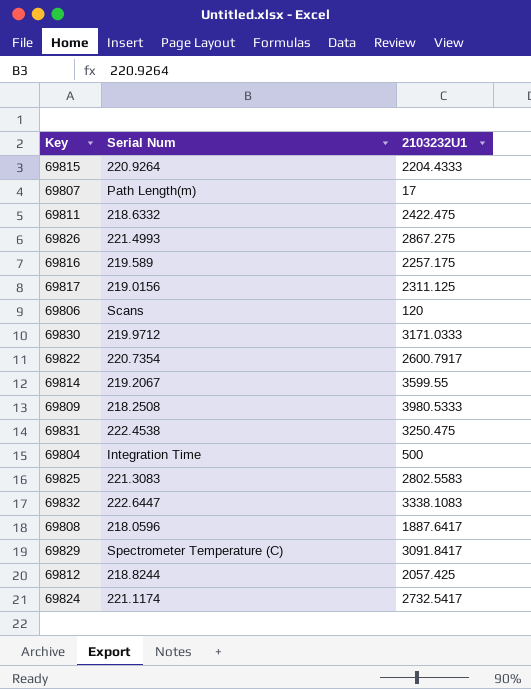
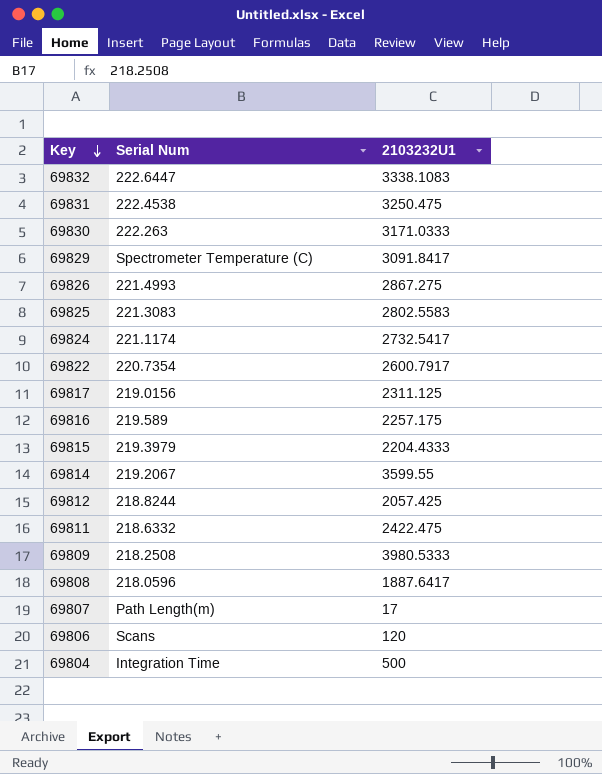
row order: none -> Key descending
69830 | Serial Num: 219.9712 -> 222.263
69815 | Serial Num: 220.9264 -> 219.3979

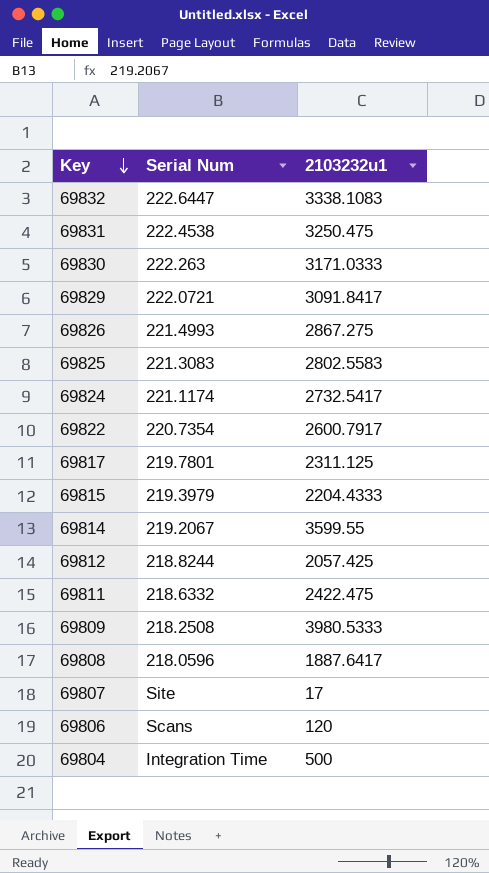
column name: 2103232U1 -> 2103232u1
row 69816: 219.589 | 2257.175 -> none
69829 | Serial Num: Spectrometer Temperature (C) -> 222.0721
69817 | Serial Num: 219.0156 -> 219.7801
69807 | Serial Num: Path Length(m) -> Site

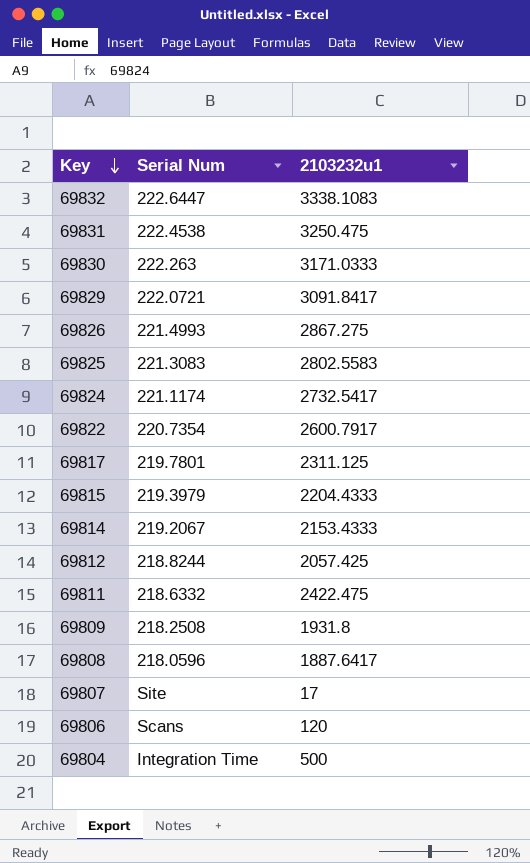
69814 | 2103232u1: 3599.55 -> 2153.4333
69809 | 2103232u1: 3980.5333 -> 1931.8

